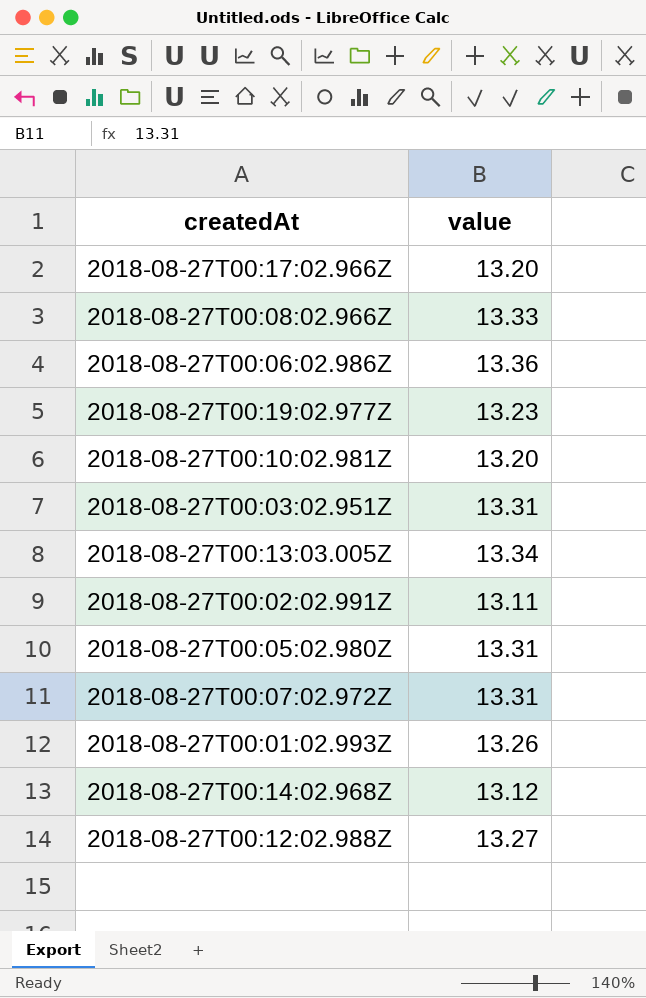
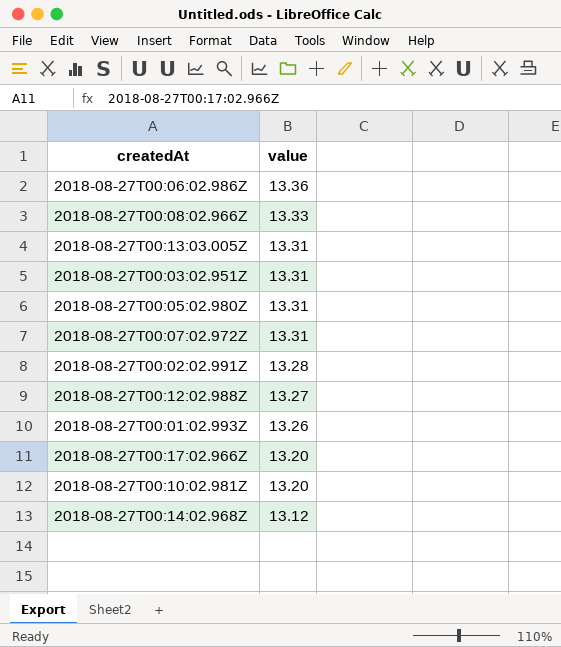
row order: none -> value descending
row 2018-08-27T00:19:02.977Z: 13.23 -> none
2018-08-27T00:13:03.005Z | value: 13.34 -> 13.31
2018-08-27T00:02:02.991Z | value: 13.11 -> 13.28

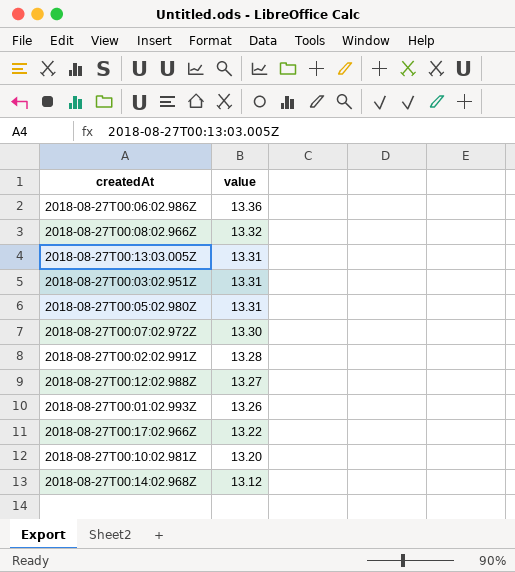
2018-08-27T00:08:02.966Z | value: 13.33 -> 13.32
2018-08-27T00:07:02.972Z | value: 13.31 -> 13.30
2018-08-27T00:17:02.966Z | value: 13.20 -> 13.22

